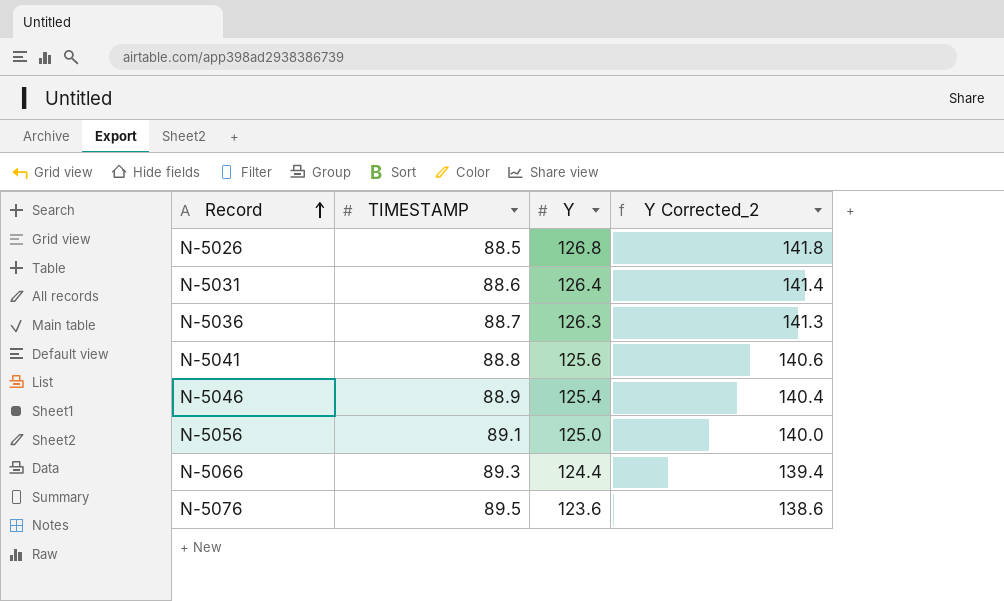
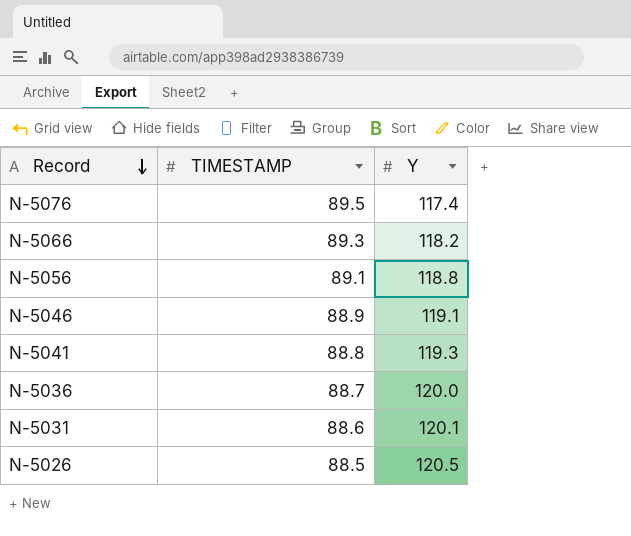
row order: Record ascending -> Record descending
column Y Corrected_2 | formula: [Y] + 15 -> none
N-5076 | Y: 123.6 -> 117.4
N-5066 | Y: 124.4 -> 118.2
N-5056 | Y: 125.0 -> 118.8
N-5046 | Y: 125.4 -> 119.1
N-5041 | Y: 125.6 -> 119.3
N-5036 | Y: 126.3 -> 120.0
N-5031 | Y: 126.4 -> 120.1
N-5026 | Y: 126.8 -> 120.5

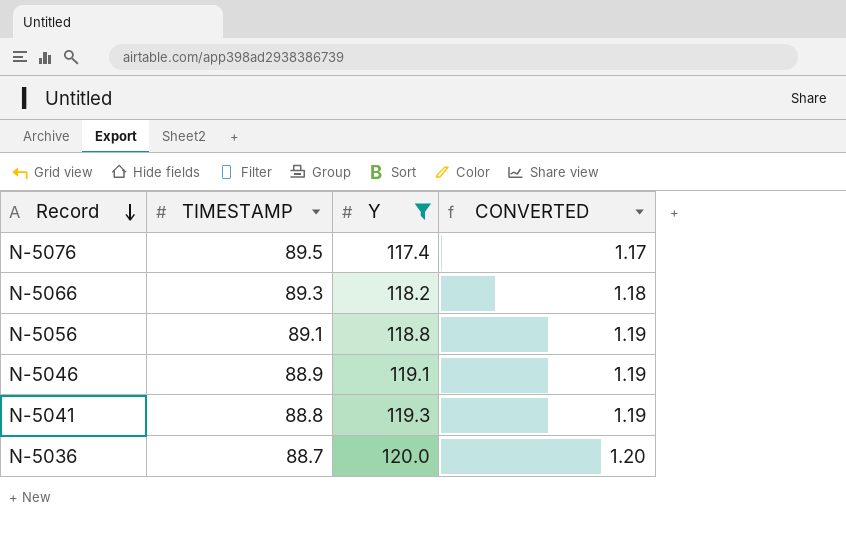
filter: none -> Y <= 120.0
column CONVERTED | formula: none -> [Y] * 0.01

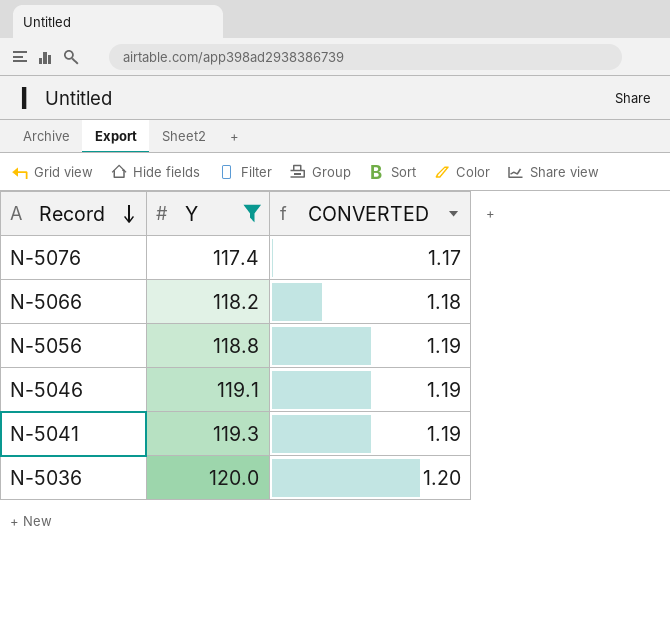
column TIMESTAMP | position: 2 -> none

